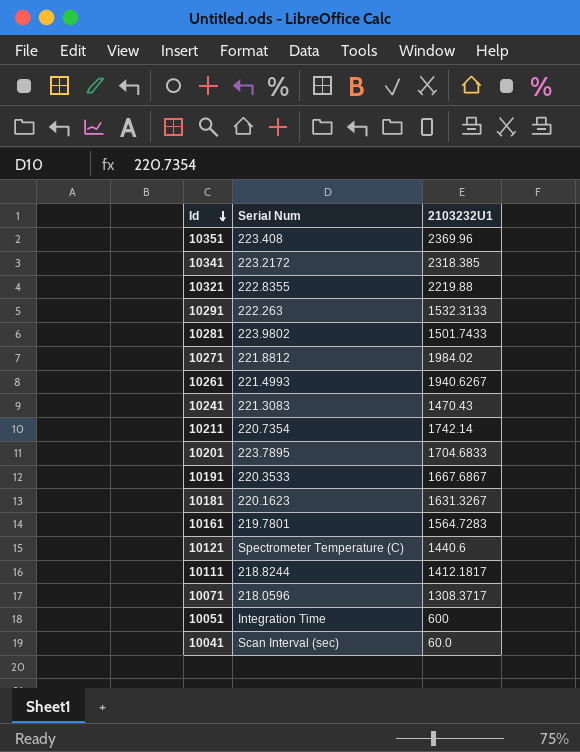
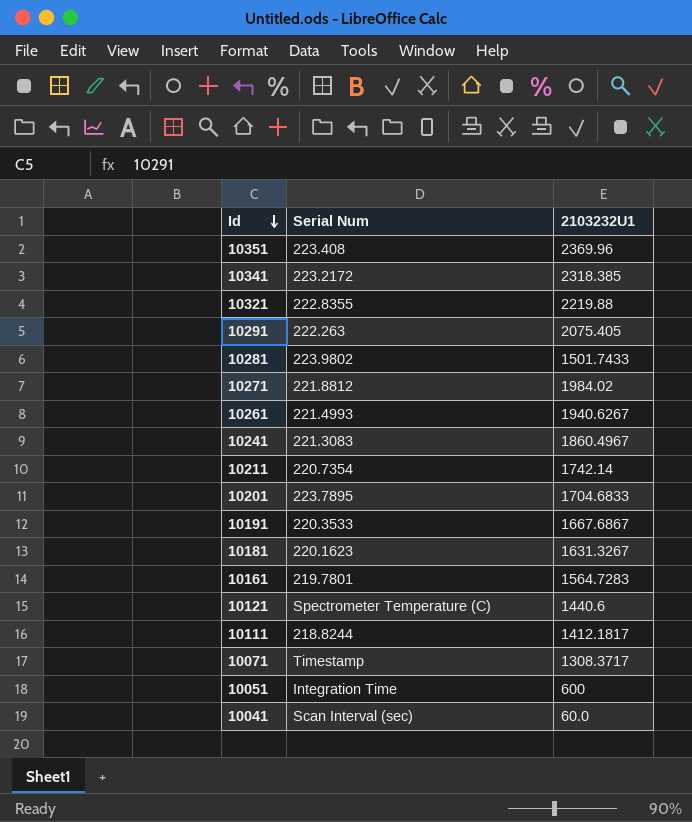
10291 | 2103232U1: 1532.3133 -> 2075.405
10241 | 2103232U1: 1470.43 -> 1860.4967
10071 | Serial Num: 218.0596 -> Timestamp

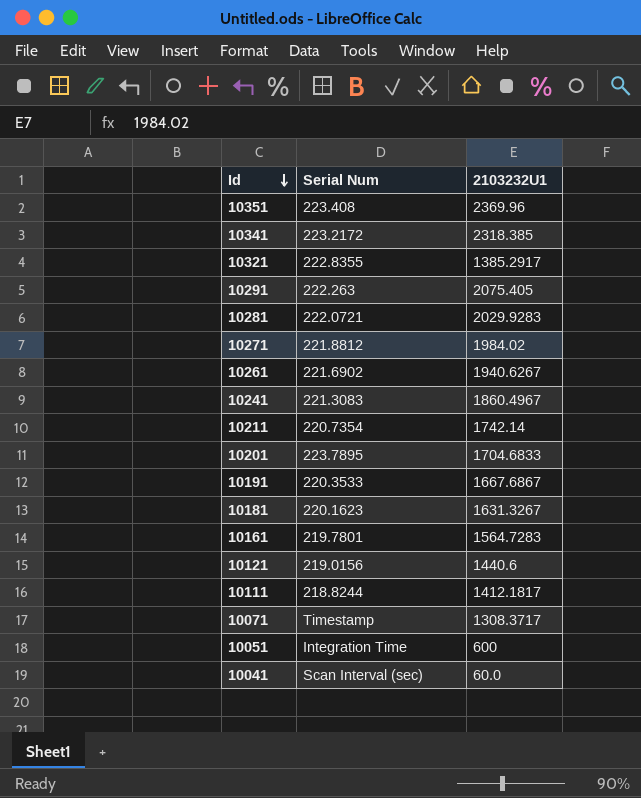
10321 | 2103232U1: 2219.88 -> 1385.2917
10281 | Serial Num: 223.9802 -> 222.0721
10281 | 2103232U1: 1501.7433 -> 2029.9283
10261 | Serial Num: 221.4993 -> 221.6902
10121 | Serial Num: Spectrometer Temperature (C) -> 219.0156

